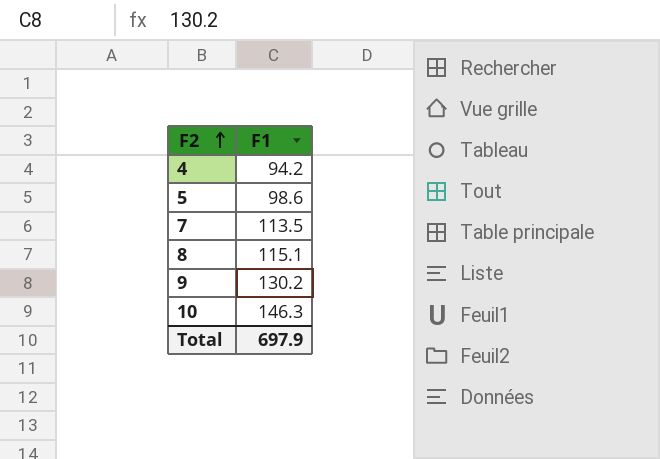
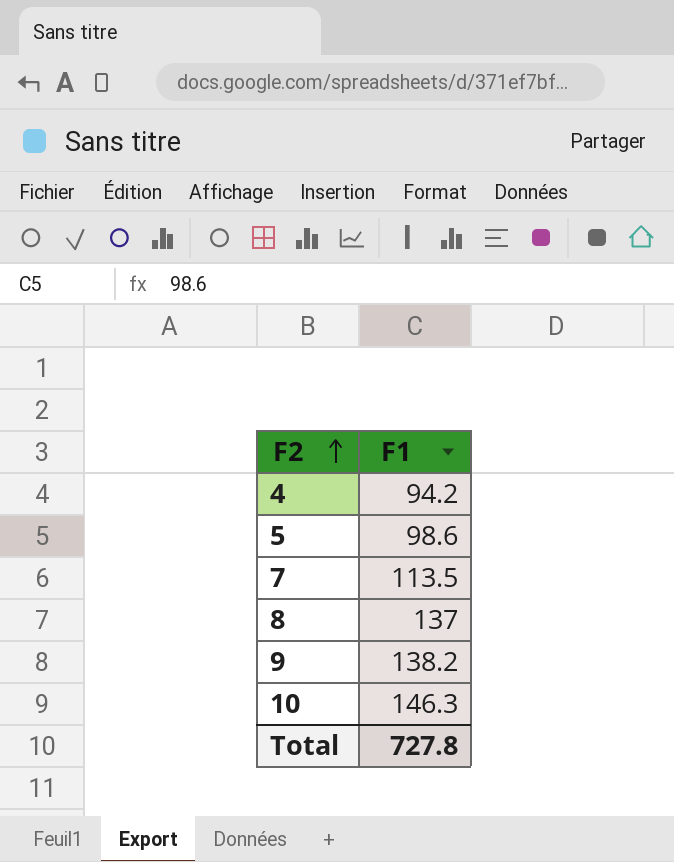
8 | F1: 115.1 -> 137
9 | F1: 130.2 -> 138.2
Total | F1: 697.9 -> 727.8

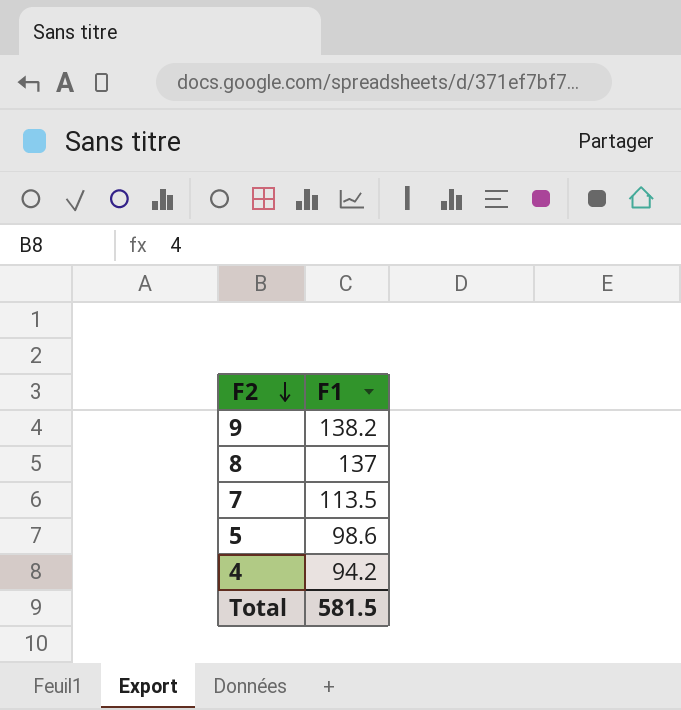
row order: F2 ascending -> F2 descending
row 10: 146.3 -> none
Total | F1: 727.8 -> 581.5

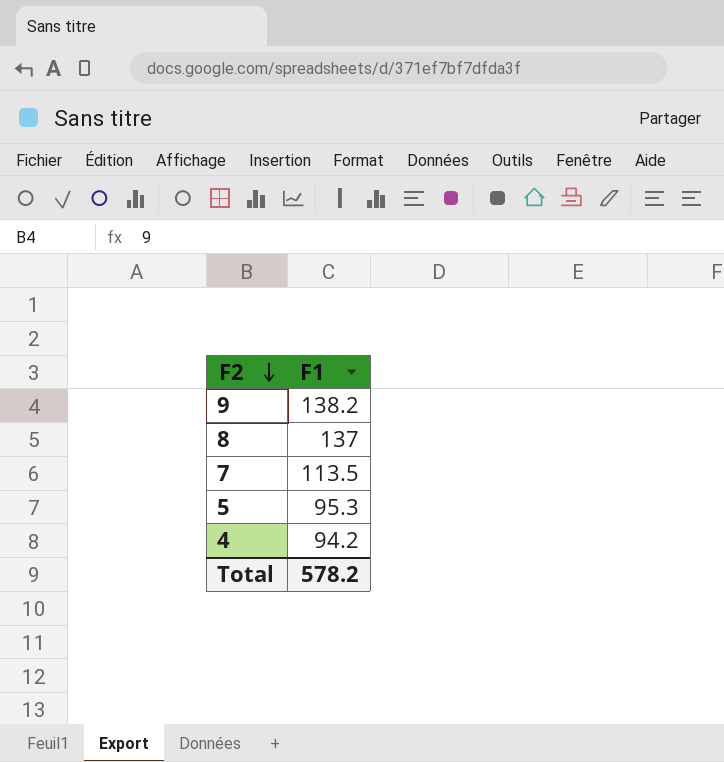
5 | F1: 98.6 -> 95.3
Total | F1: 581.5 -> 578.2

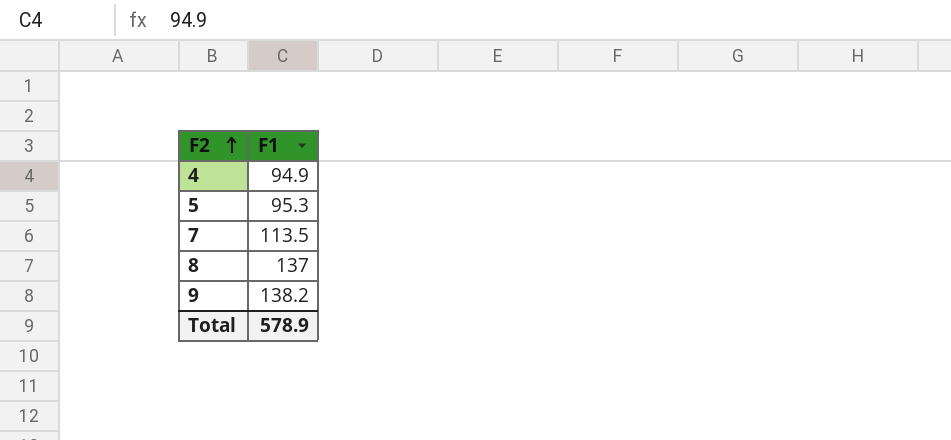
row order: F2 descending -> F2 ascending
4 | F1: 94.2 -> 94.9
Total | F1: 578.2 -> 578.9

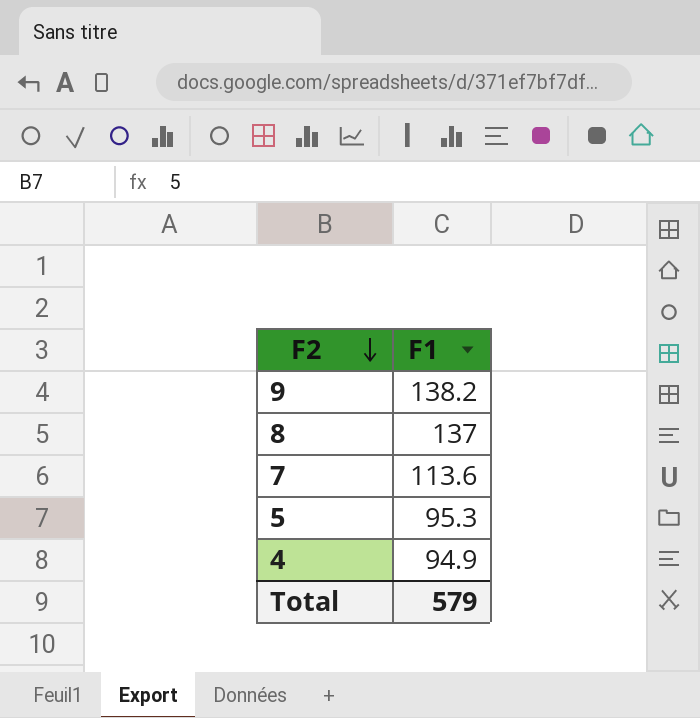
row order: F2 ascending -> F2 descending
7 | F1: 113.5 -> 113.6
Total | F1: 578.9 -> 579

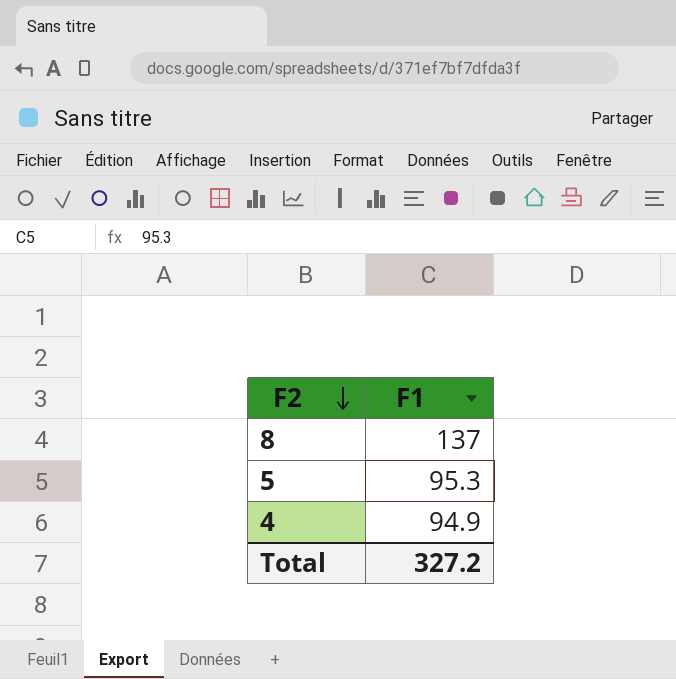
row 9: 138.2 -> none
row 7: 113.6 -> none
Total | F1: 579 -> 327.2

